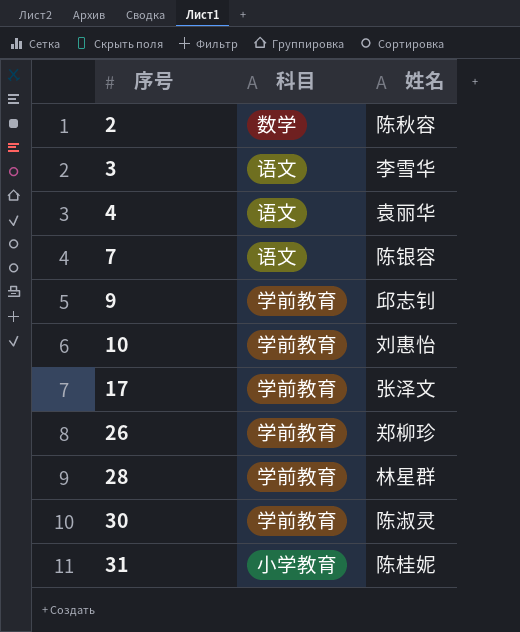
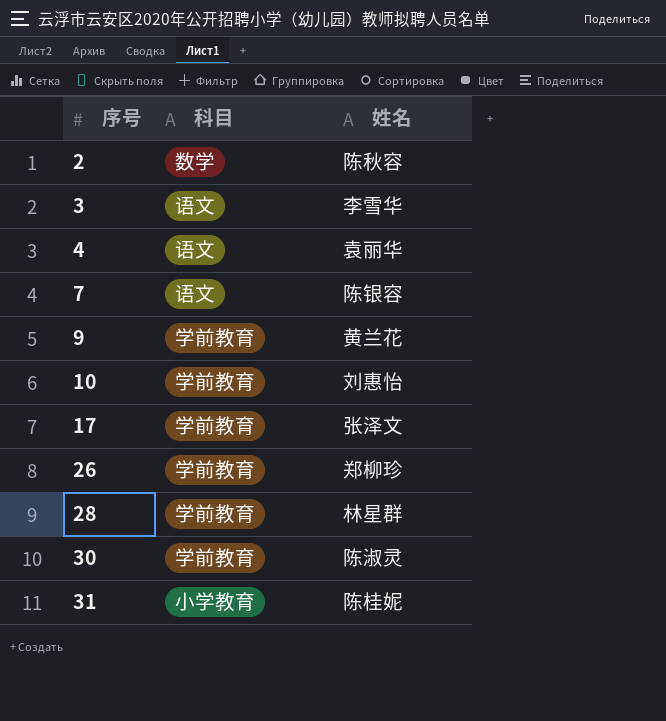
9 | 姓名: 邱志钊 -> 黄兰花

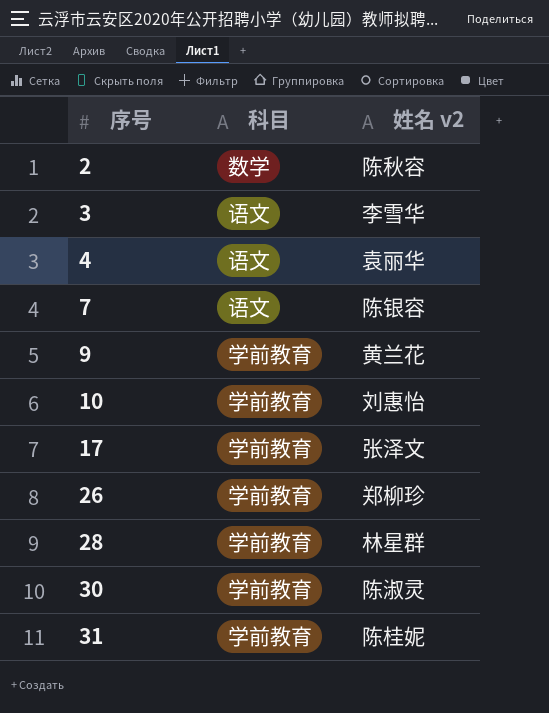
column name: 姓名 -> 姓名 v2
31 | 科目: 小学教育 -> 学前教育

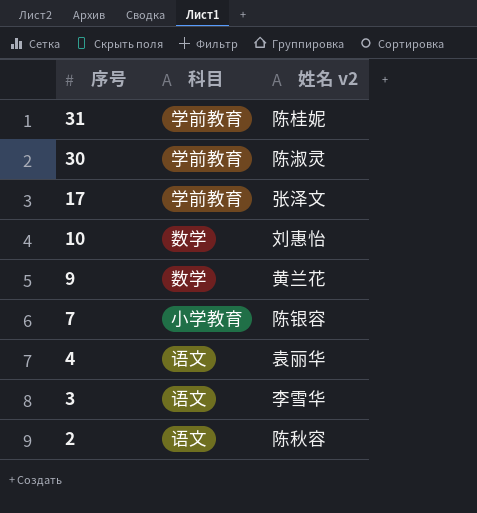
row order: 序号 ascending -> 序号 descending
row 26: 学前教育 | 郑柳珍 -> none
row 28: 学前教育 | 林星群 -> none
10 | 科目: 学前教育 -> 数学
9 | 科目: 学前教育 -> 数学
7 | 科目: 语文 -> 小学教育
2 | 科目: 数学 -> 语文

